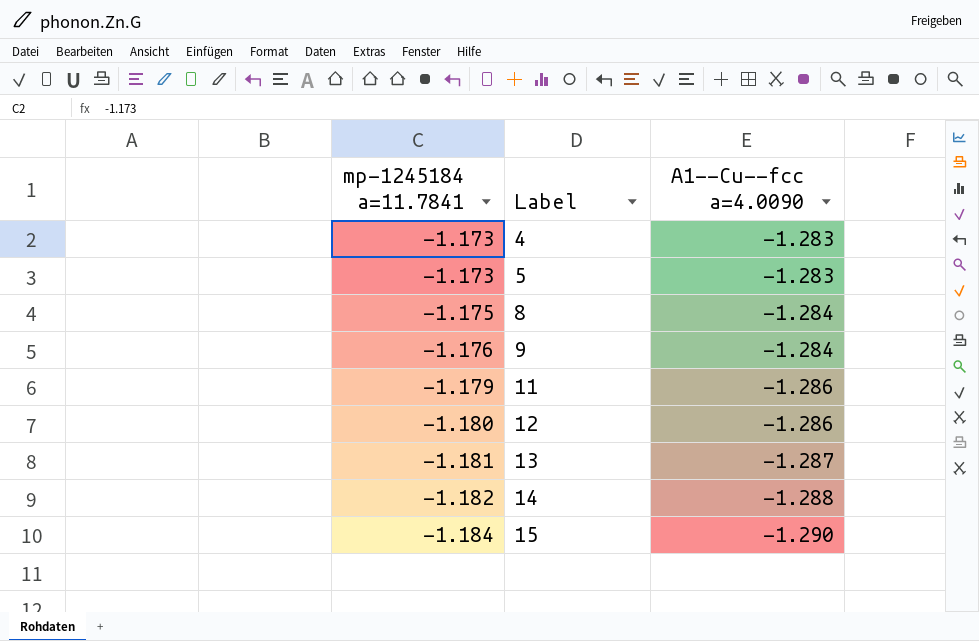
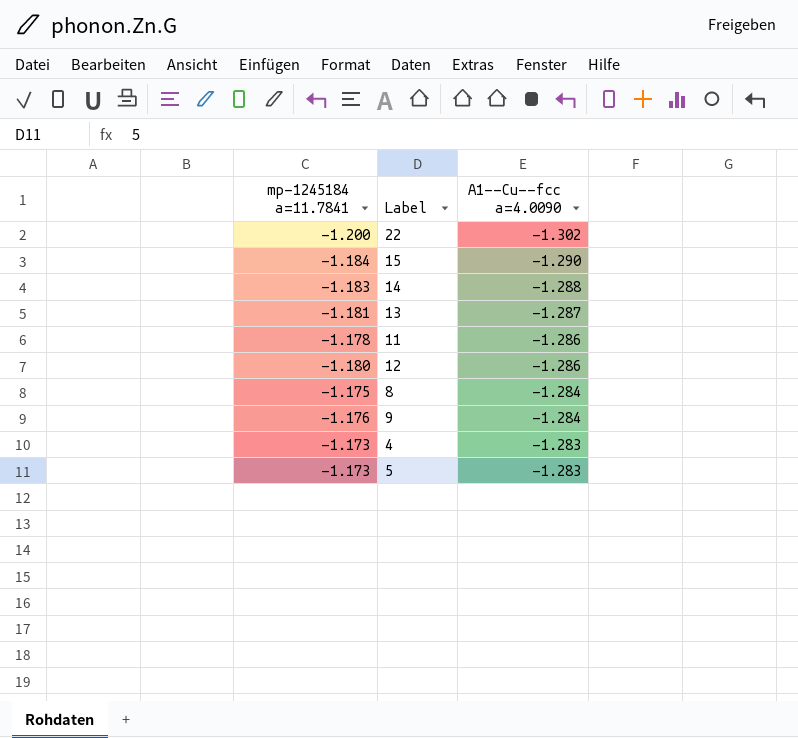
row order: mp-1245184 a=11.7841 descending -> A1--Cu--fcc a=4.0090 ascending
row 22: none -> -1.200 | -1.302
14 | mp-1245184 a=11.7841: -1.182 -> -1.183
11 | mp-1245184 a=11.7841: -1.179 -> -1.178

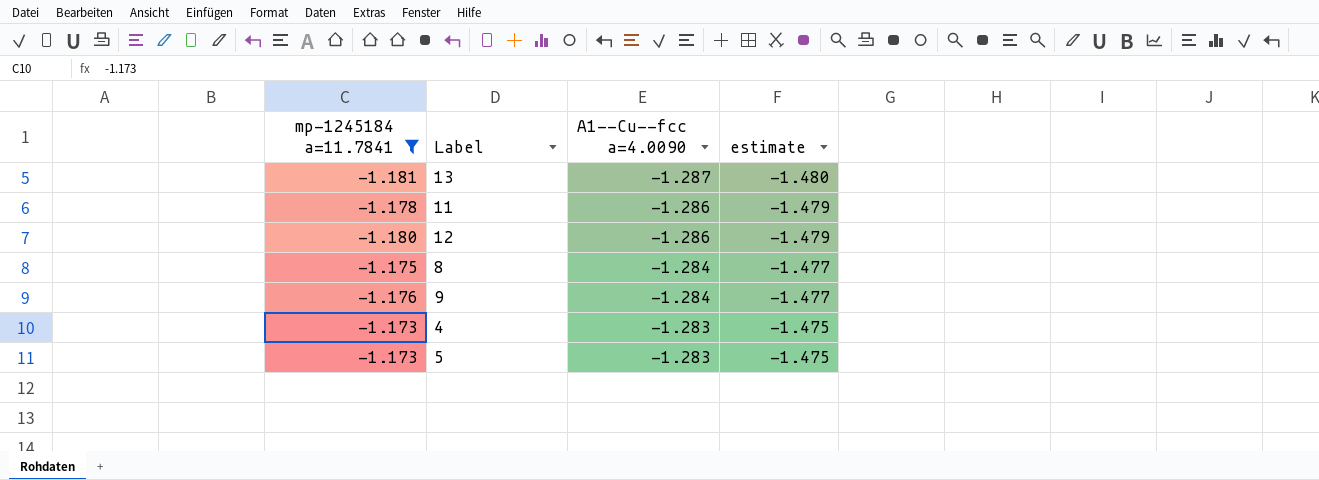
filter: none -> mp-1245184 a=11.7841 >= -1.181
column estimate | formula: none -> [A1--Cu--fcc a=4.0090] * 1.15

